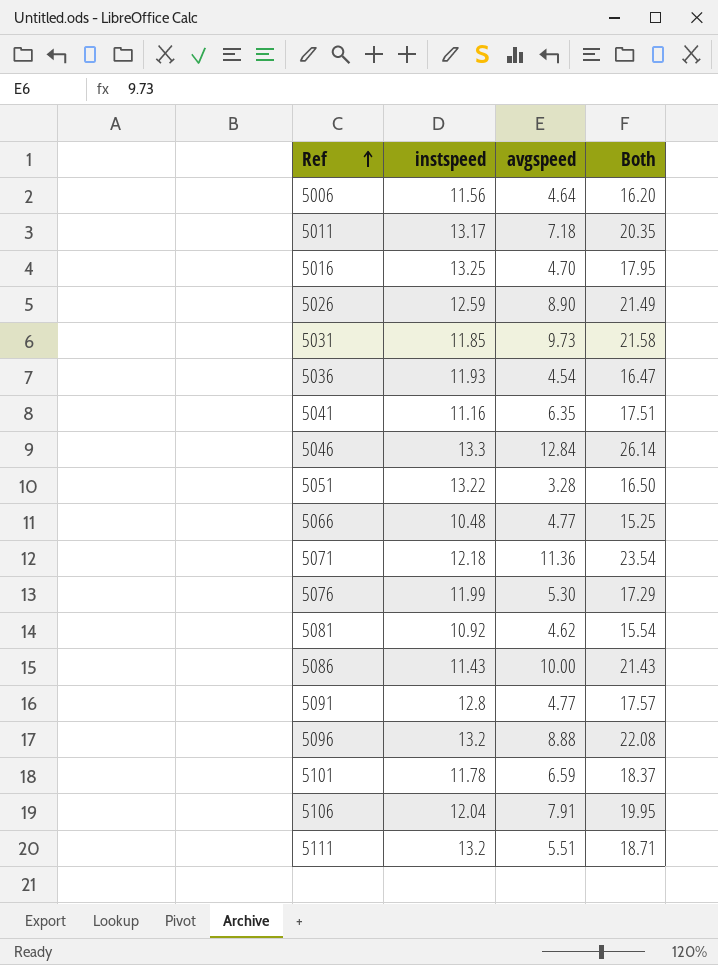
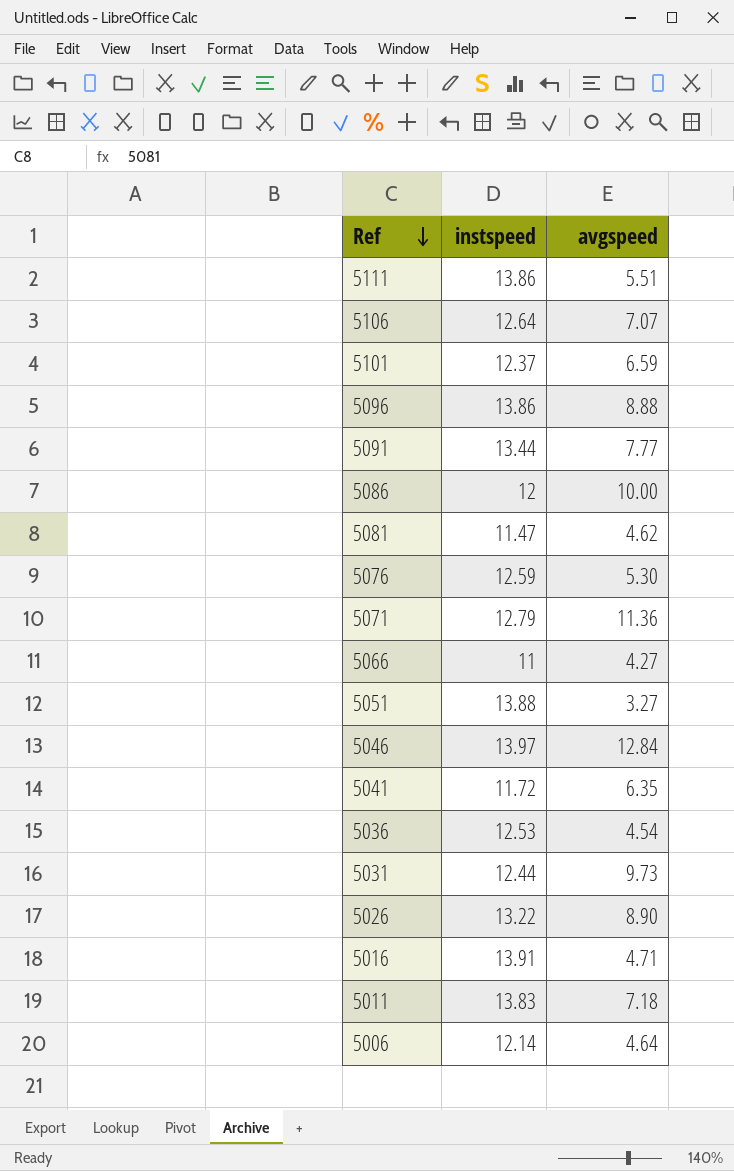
row order: Ref ascending -> Ref descending
column Both | formula: [instspeed] + [avgspeed] -> none
5111 | instspeed: 13.2 -> 13.86
5106 | instspeed: 12.04 -> 12.64
5106 | avgspeed: 7.91 -> 7.07
5101 | instspeed: 11.78 -> 12.37
5096 | instspeed: 13.2 -> 13.86
5091 | instspeed: 12.8 -> 13.44
5091 | avgspeed: 4.77 -> 7.77
5086 | instspeed: 11.43 -> 12
5081 | instspeed: 10.92 -> 11.47
5076 | instspeed: 11.99 -> 12.59
5071 | instspeed: 12.18 -> 12.79
5066 | instspeed: 10.48 -> 11
5066 | avgspeed: 4.77 -> 4.27
5051 | instspeed: 13.22 -> 13.88
5051 | avgspeed: 3.28 -> 3.27
5046 | instspeed: 13.3 -> 13.97
5041 | instspeed: 11.16 -> 11.72
5036 | instspeed: 11.93 -> 12.53
5031 | instspeed: 11.85 -> 12.44
5026 | instspeed: 12.59 -> 13.22
5016 | instspeed: 13.25 -> 13.91
5016 | avgspeed: 4.70 -> 4.71
5011 | instspeed: 13.17 -> 13.83
5006 | instspeed: 11.56 -> 12.14

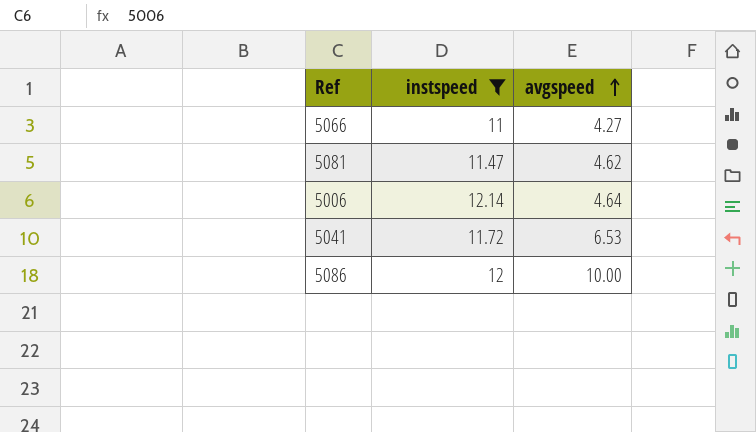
filter: none -> instspeed <= 12.14
row order: Ref descending -> avgspeed ascending
5041 | avgspeed: 6.35 -> 6.53

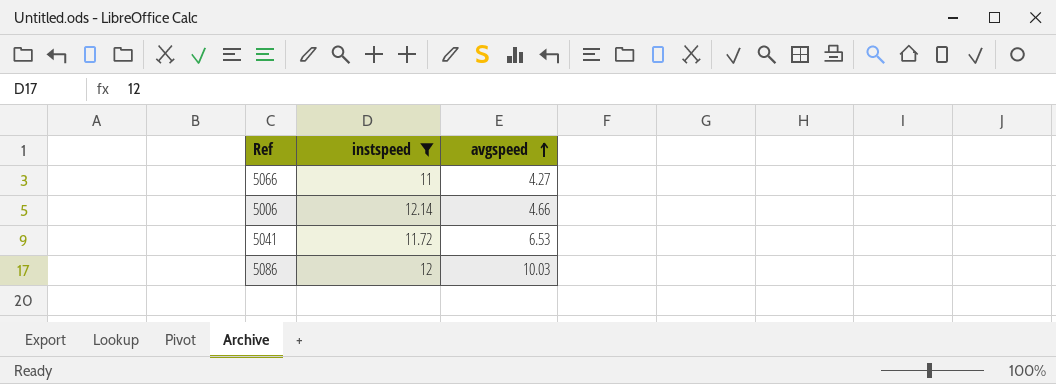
row 5081: 11.47 | 4.62 -> none
5006 | avgspeed: 4.64 -> 4.66
5086 | avgspeed: 10.00 -> 10.03

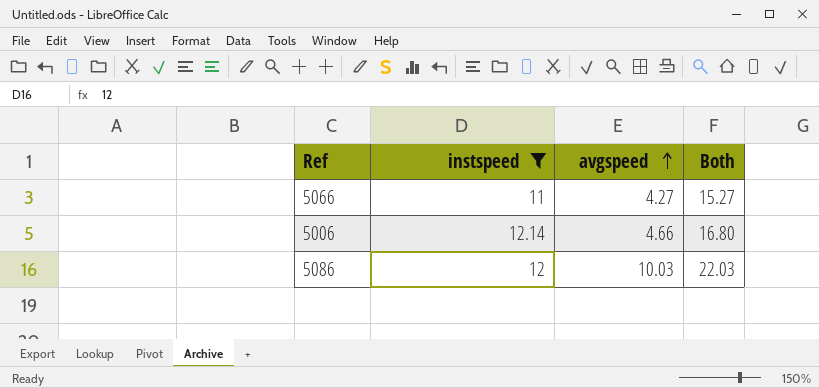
column Both | formula: none -> [instspeed] + [avgspeed]
row 5041: 11.72 | 6.53 -> none

